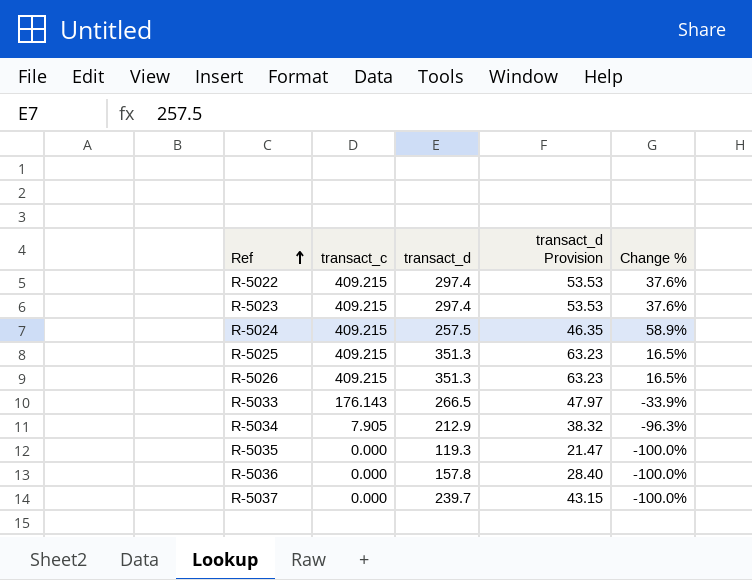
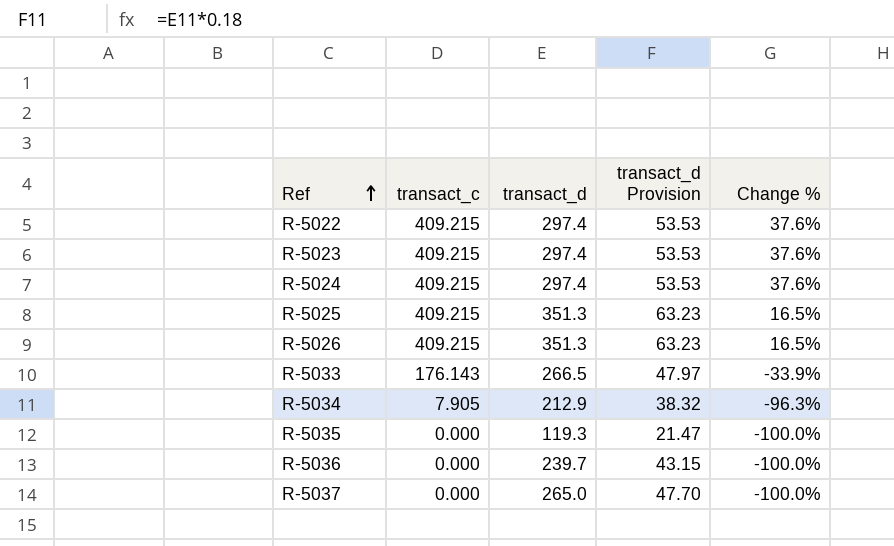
R-5024 | transact_d: 257.5 -> 297.4
R-5024 | transact_d Provision: 46.35 -> 53.53
R-5024 | Change %: 58.9% -> 37.6%
R-5036 | transact_d: 157.8 -> 239.7
R-5036 | transact_d Provision: 28.40 -> 43.15
R-5037 | transact_d: 239.7 -> 265.0
R-5037 | transact_d Provision: 43.15 -> 47.70

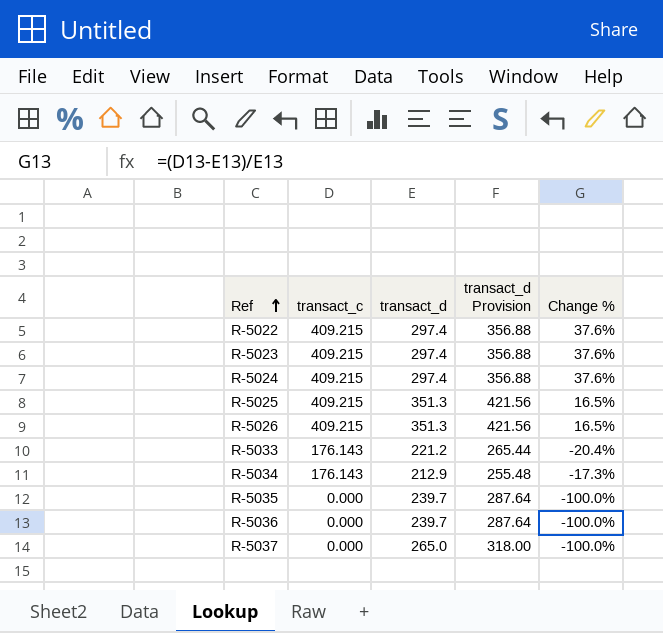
column transact_d Provision | formula: [transact_d] * 0.18 -> [transact_d] * 1.2
R-5033 | transact_d: 266.5 -> 221.2
R-5033 | Change %: -33.9% -> -20.4%
R-5034 | transact_c: 7.905 -> 176.143
R-5034 | Change %: -96.3% -> -17.3%
R-5035 | transact_d: 119.3 -> 239.7

